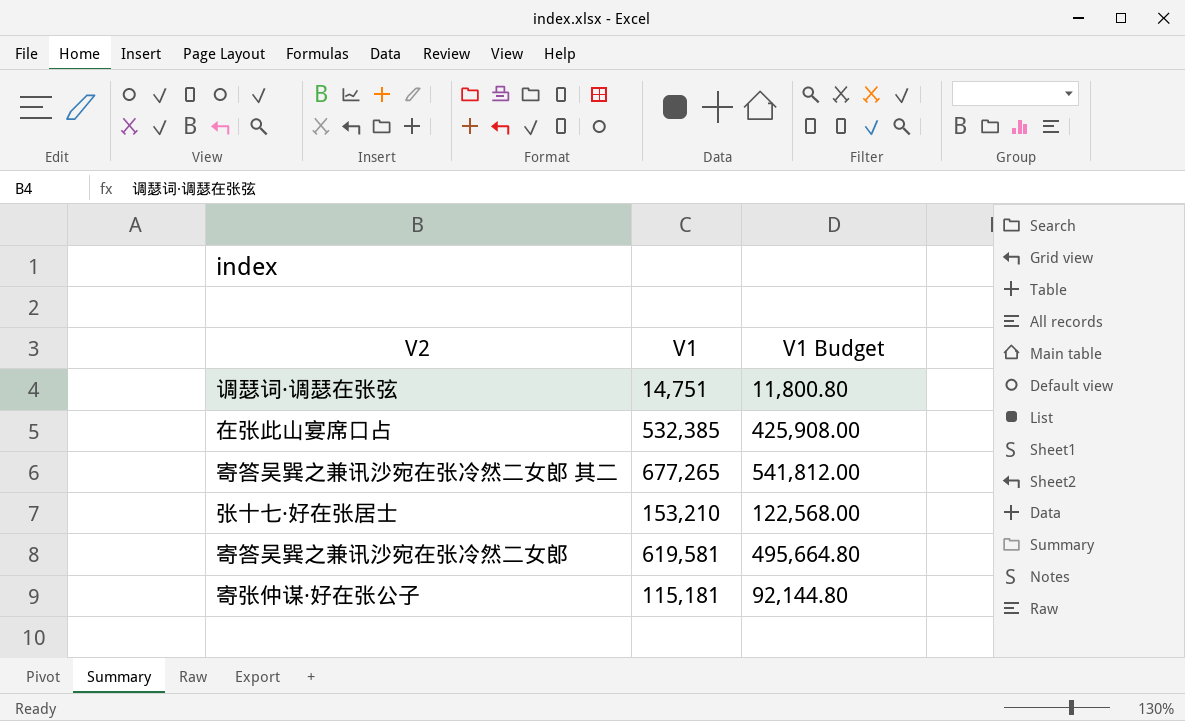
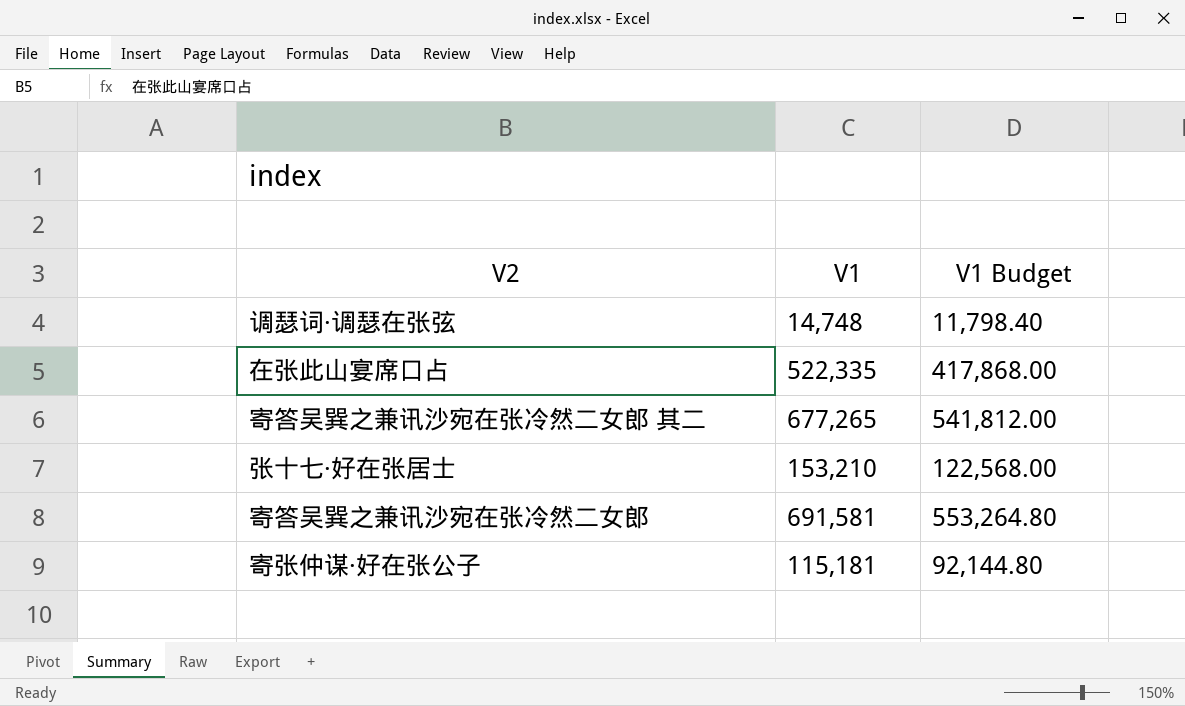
调瑟词·调瑟在张弦 | V1: 14,751 -> 14,748
调瑟词·调瑟在张弦 | V1 Budget: 11,800.80 -> 11,798.40
在张此山宴席口占 | V1: 532,385 -> 522,335
在张此山宴席口占 | V1 Budget: 425,908.00 -> 417,868.00
寄答吴巽之兼讯沙宛在张冷然二女郎 | V1: 619,581 -> 691,581
寄答吴巽之兼讯沙宛在张冷然二女郎 | V1 Budget: 495,664.80 -> 553,264.80

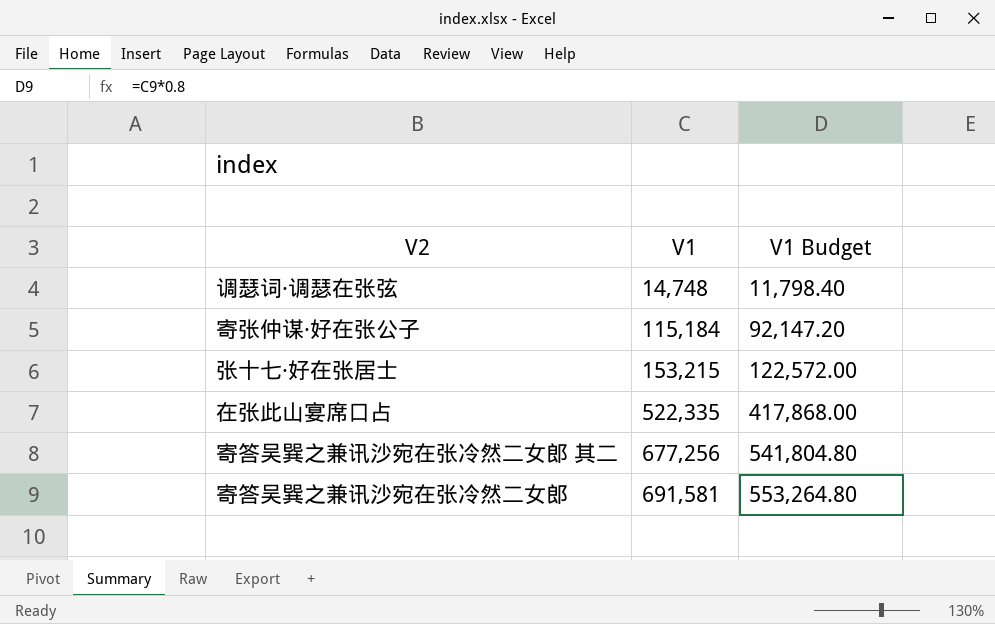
row order: none -> V1 ascending
寄张仲谋·好在张公子 | V1: 115,181 -> 115,184
寄张仲谋·好在张公子 | V1 Budget: 92,144.80 -> 92,147.20
张十七·好在张居士 | V1: 153,210 -> 153,215
张十七·好在张居士 | V1 Budget: 122,568.00 -> 122,572.00
寄答吴巽之兼讯沙宛在张冷然二女郎 其二 | V1: 677,265 -> 677,256
寄答吴巽之兼讯沙宛在张冷然二女郎 其二 | V1 Budget: 541,812.00 -> 541,804.80

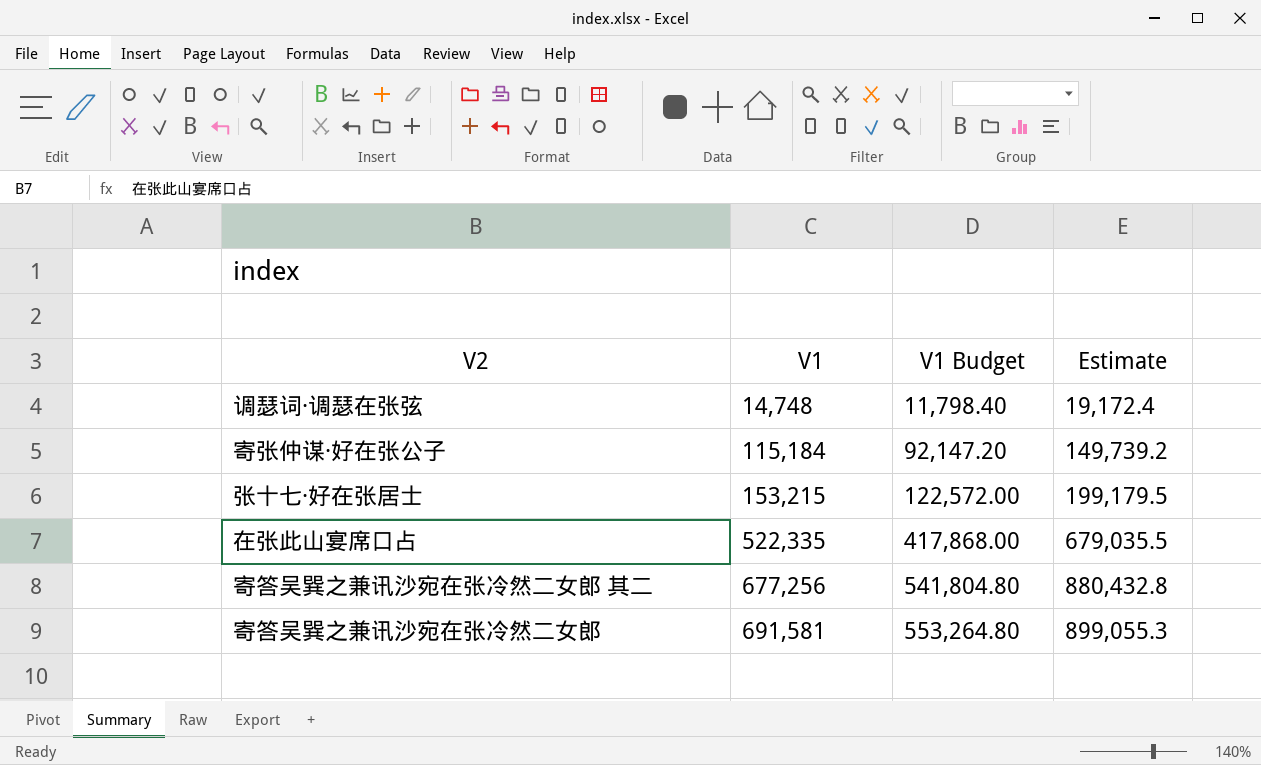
column Estimate | formula: none -> [V1] * 1.3

